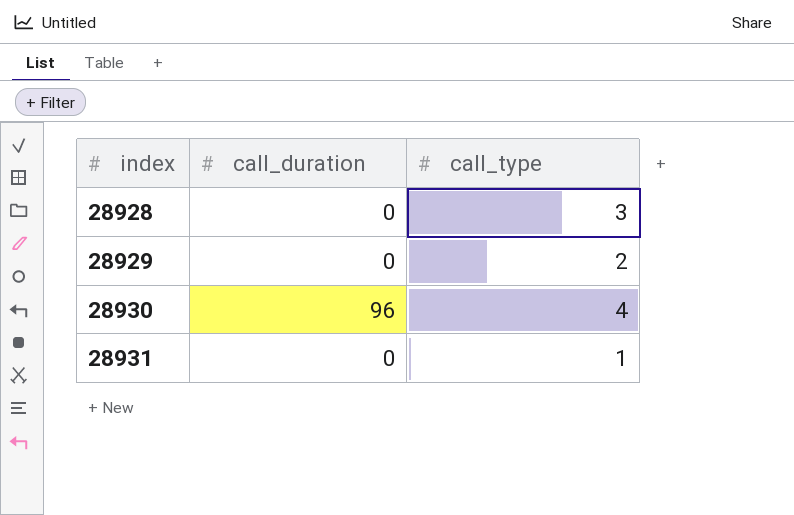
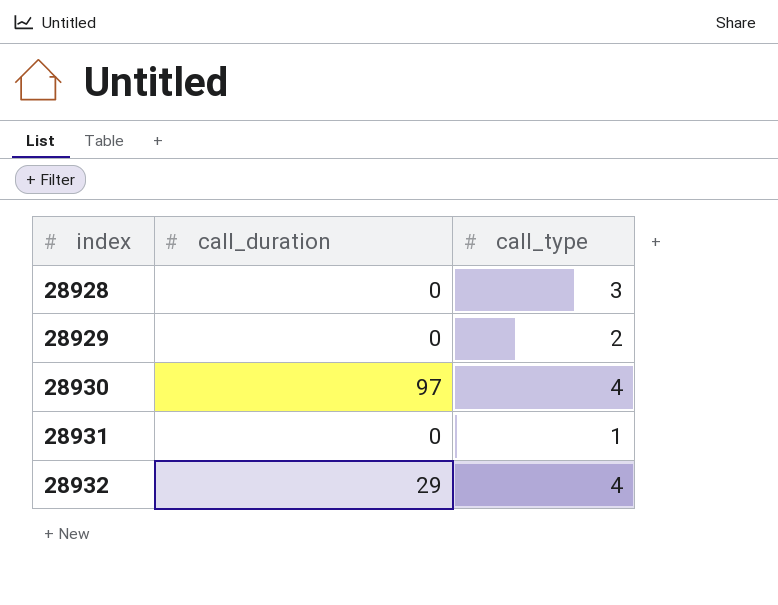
28930 | call_duration: 96 -> 97
row 28932: none -> 29 | 4

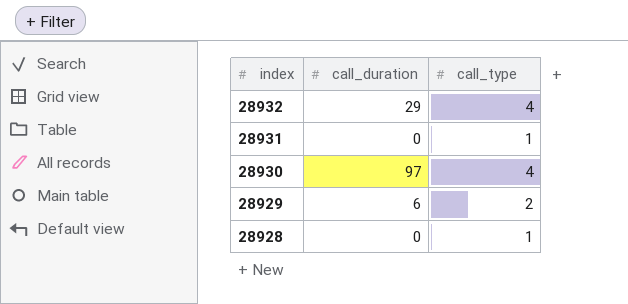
row order: index ascending -> index descending
28929 | call_duration: 0 -> 6
28928 | call_type: 3 -> 1

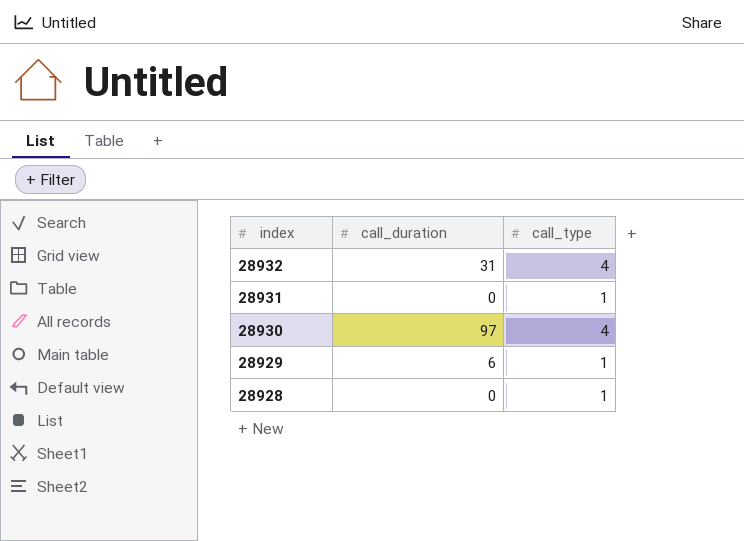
28932 | call_duration: 29 -> 31
28929 | call_type: 2 -> 1

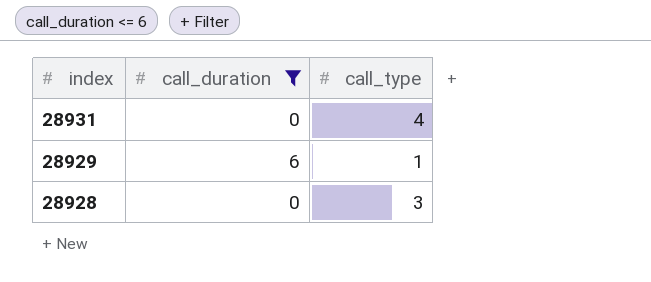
filter: none -> call_duration <= 6
28931 | call_type: 1 -> 4
28928 | call_type: 1 -> 3

